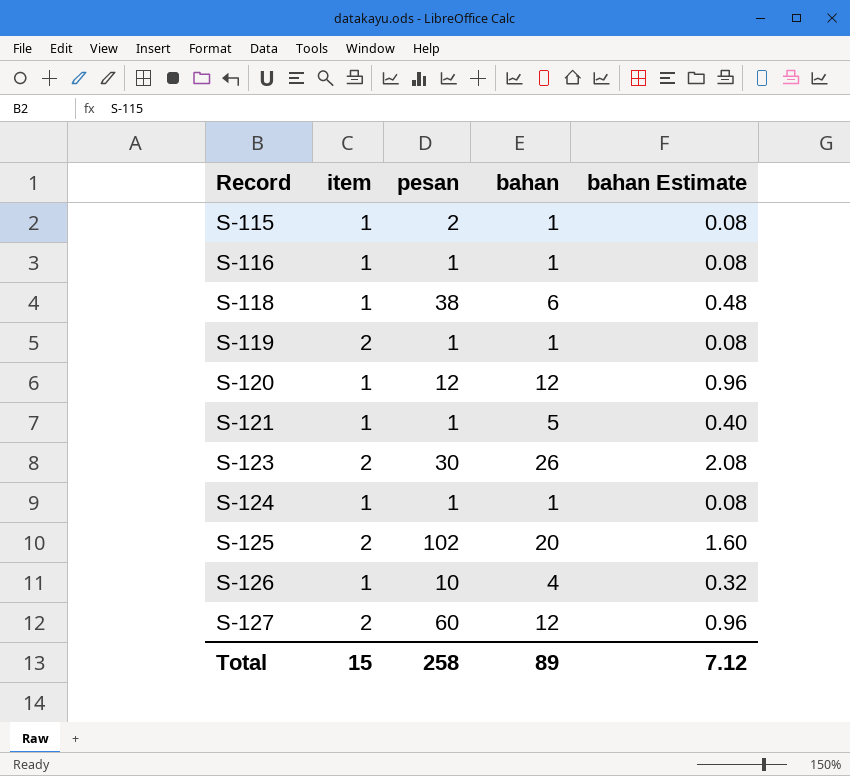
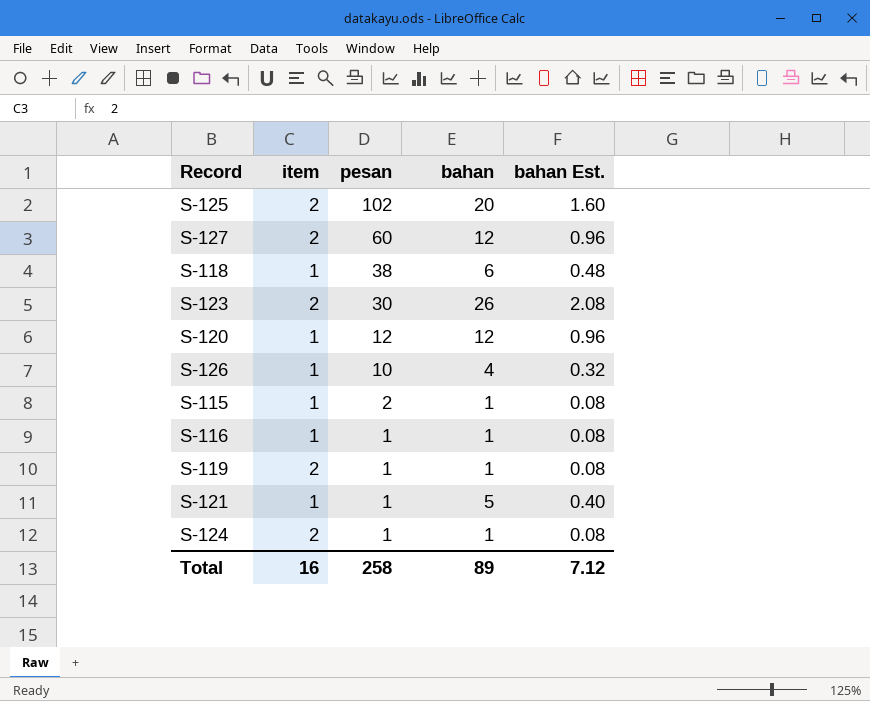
row order: Record ascending -> pesan descending
column name: bahan Estimate -> bahan Est.
S-124 | item: 1 -> 2
Total | item: 15 -> 16

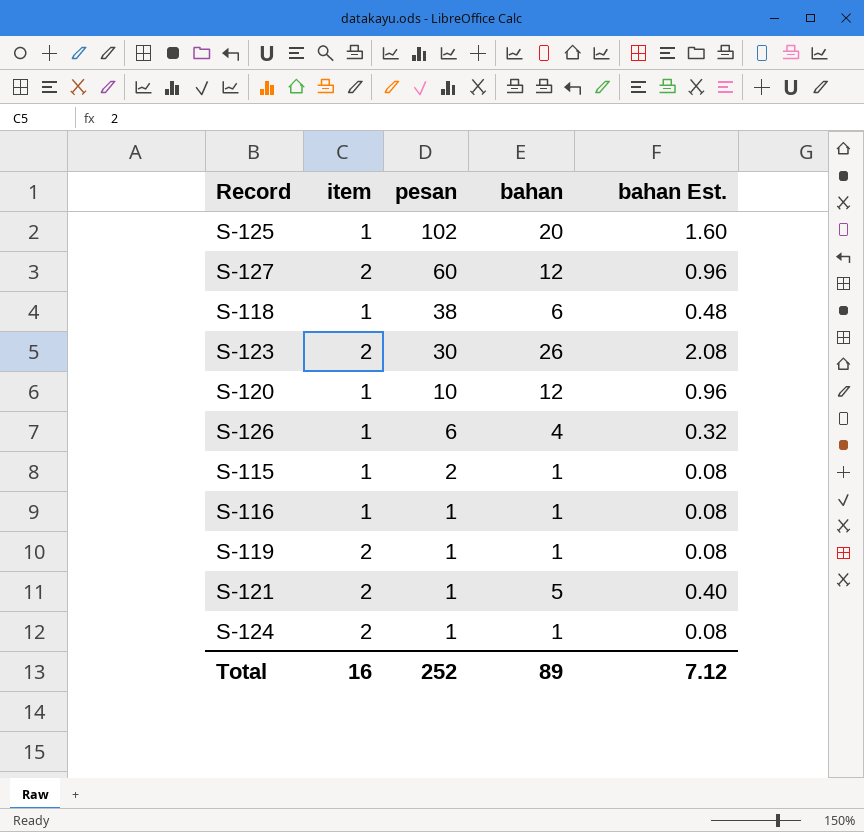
S-125 | item: 2 -> 1
S-120 | pesan: 12 -> 10
S-126 | pesan: 10 -> 6
S-121 | item: 1 -> 2
Total | pesan: 258 -> 252

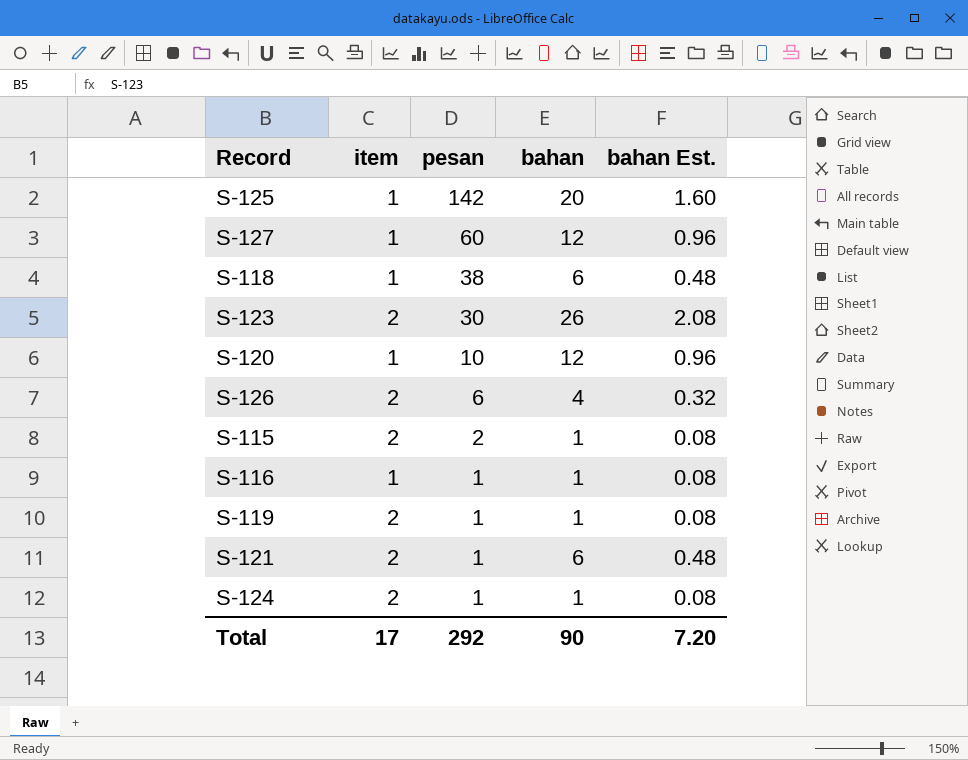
S-125 | pesan: 102 -> 142
S-127 | item: 2 -> 1
S-126 | item: 1 -> 2
S-115 | item: 1 -> 2
S-121 | bahan: 5 -> 6
S-121 | bahan Est.: 0.40 -> 0.48
Total | item: 16 -> 17
Total | pesan: 252 -> 292
Total | bahan: 89 -> 90
Total | bahan Est.: 7.12 -> 7.20

